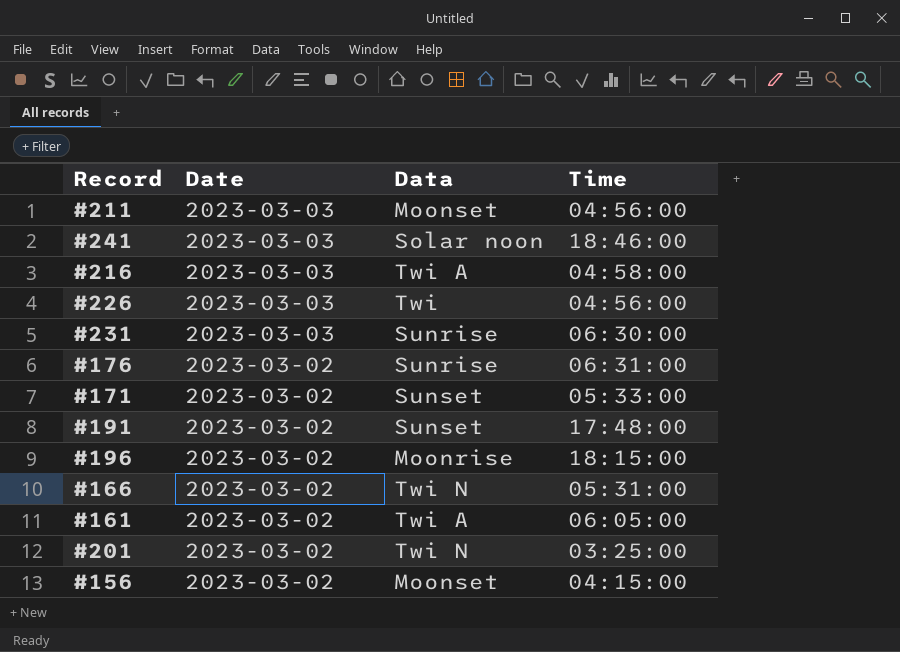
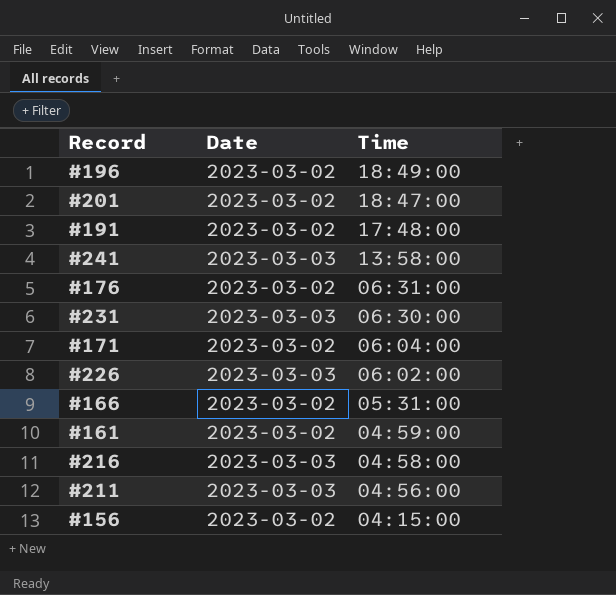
row order: Date descending -> Time descending
column Data | position: 3 -> none
#196 | Time: 18:15:00 -> 18:49:00
#201 | Time: 03:25:00 -> 18:47:00
#241 | Time: 18:46:00 -> 13:58:00
#171 | Time: 05:33:00 -> 06:04:00
#226 | Time: 04:56:00 -> 06:02:00
#161 | Time: 06:05:00 -> 04:59:00

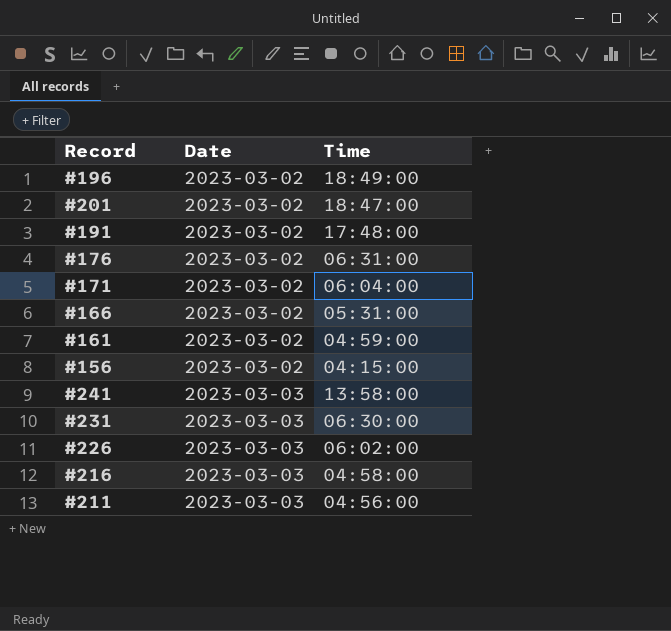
row order: Time descending -> Date ascending

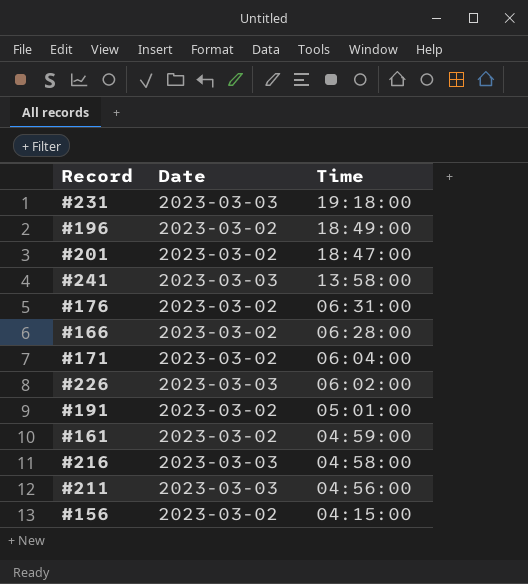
row order: Date ascending -> Time descending
#231 | Time: 06:30:00 -> 19:18:00
#166 | Time: 05:31:00 -> 06:28:00
#191 | Time: 17:48:00 -> 05:01:00

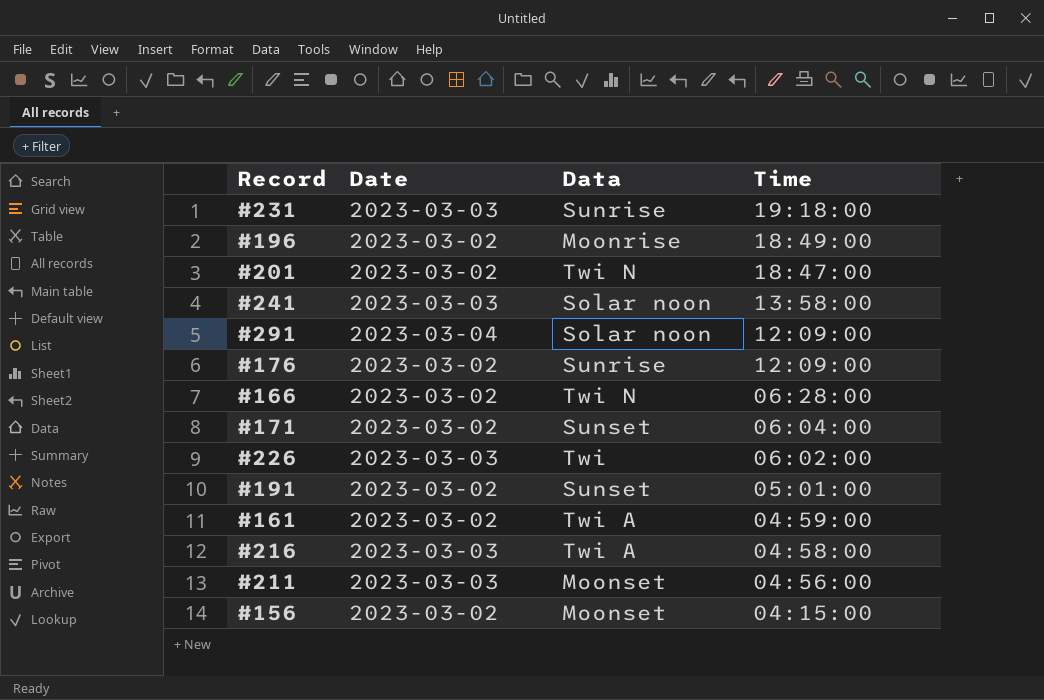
column Data | position: none -> 3
row #291: none -> 2023-03-04 | Solar noon | 12:09:00
#176 | Time: 06:31:00 -> 12:09:00

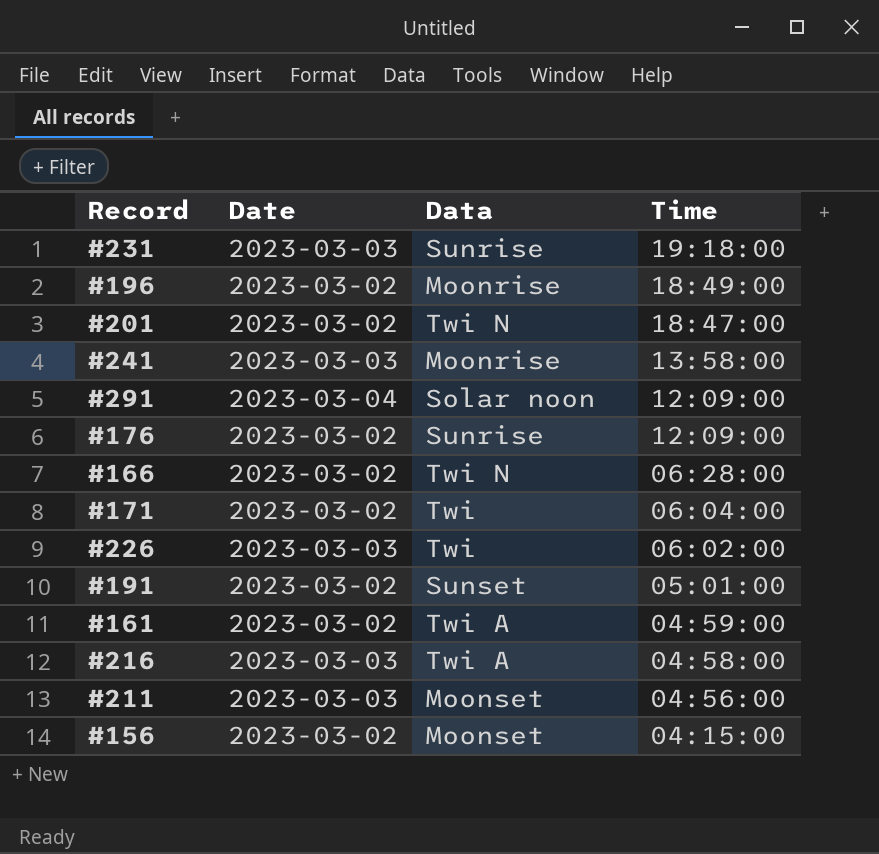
#241 | Data: Solar noon -> Moonrise
#171 | Data: Sunset -> Twi

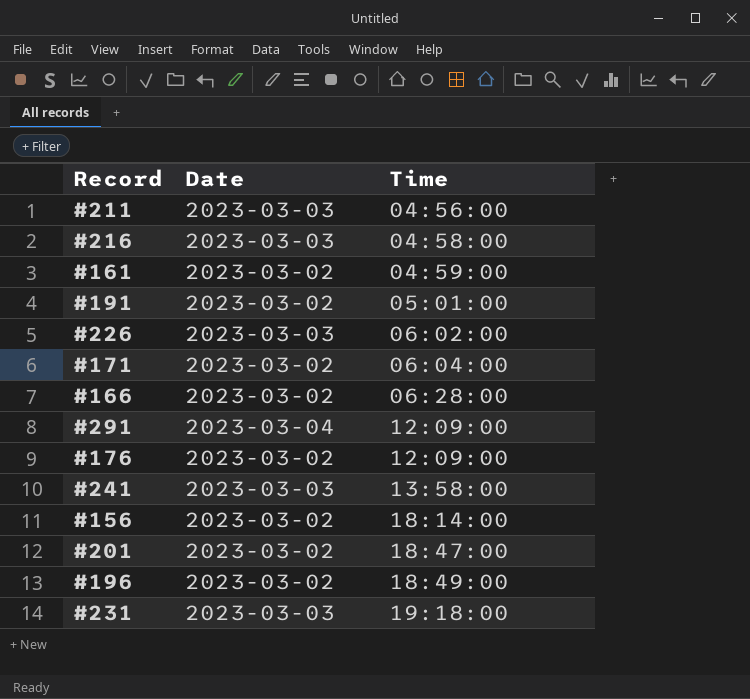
row order: Time descending -> Time ascending
column Data | position: 3 -> none
#156 | Time: 04:15:00 -> 18:14:00

